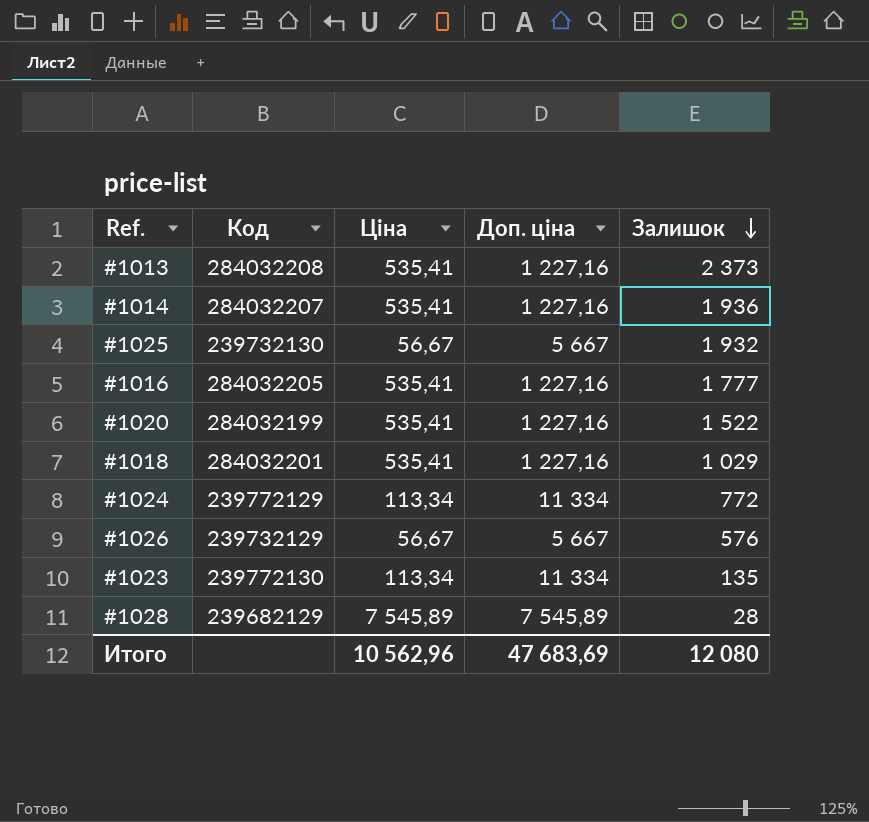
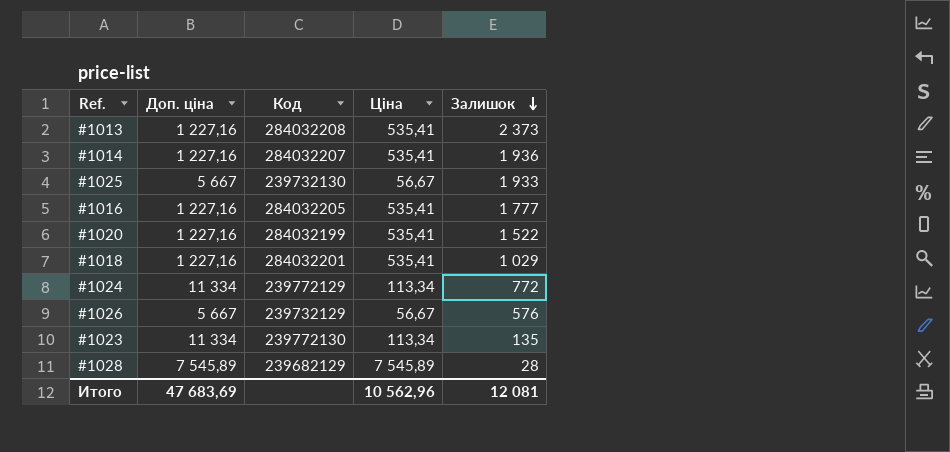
column Доп. ціна | position: 4 -> 2
#1025 | Залишок: 1 932 -> 1 933
Итого | Залишок: 12 080 -> 12 081

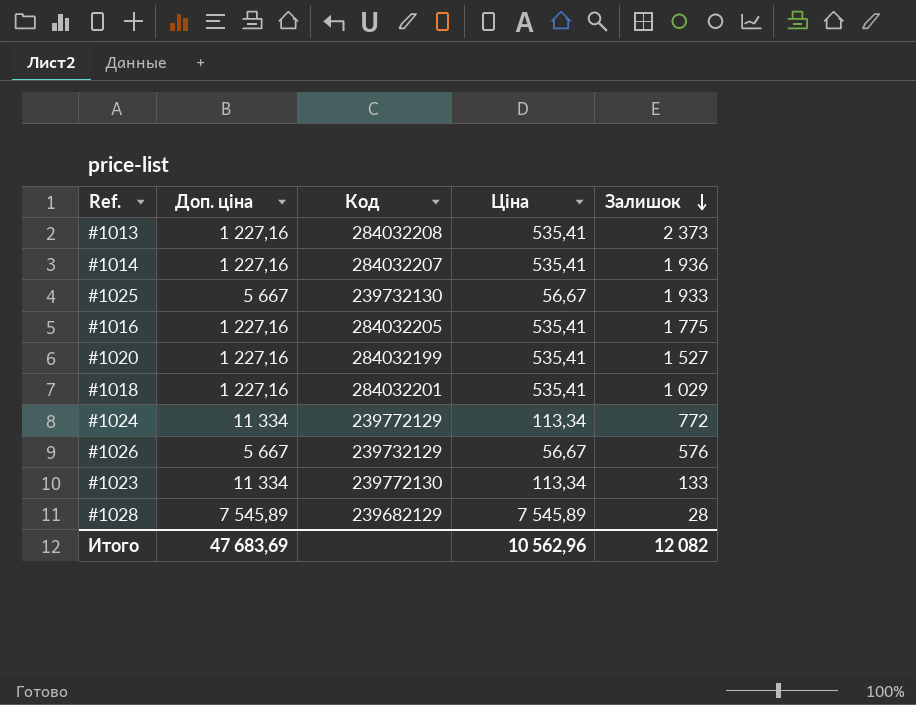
#1016 | Залишок: 1 777 -> 1 775
#1020 | Залишок: 1 522 -> 1 527
#1023 | Залишок: 135 -> 133
Итого | Залишок: 12 081 -> 12 082

